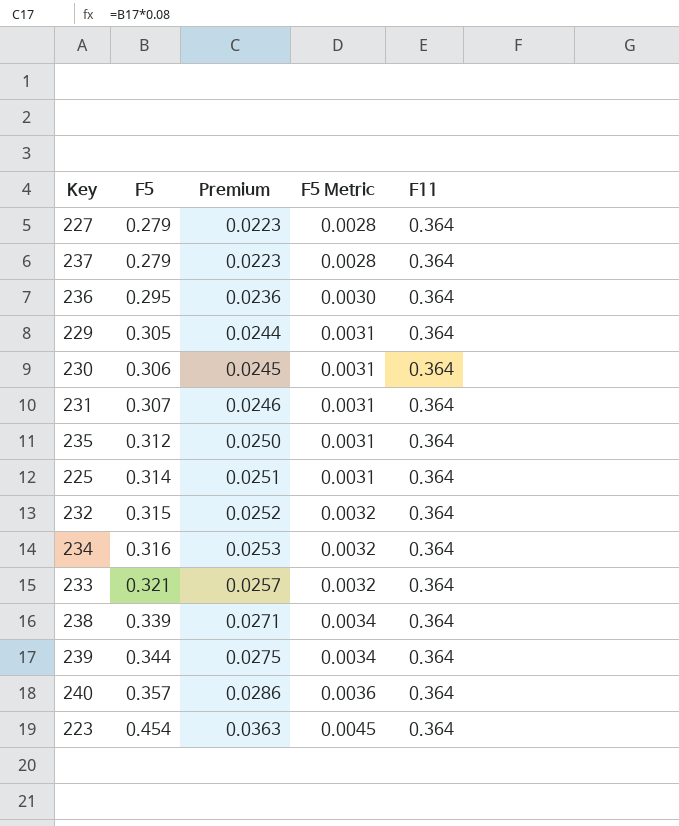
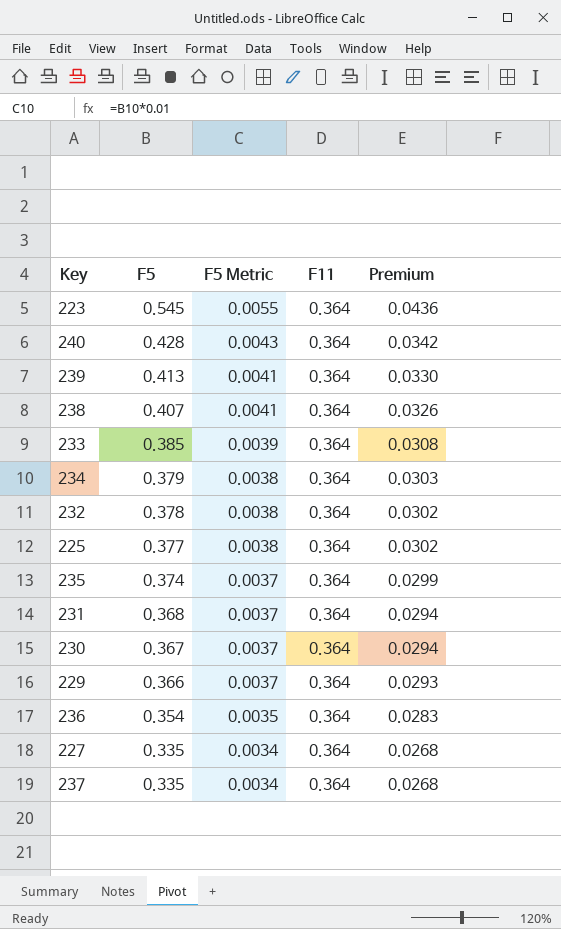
row order: F5 ascending -> F5 descending
column Premium | position: 3 -> 5
223 | F5: 0.454 -> 0.545
223 | F5 Metric: 0.0045 -> 0.0055
223 | Premium: 0.0363 -> 0.0436
240 | F5: 0.357 -> 0.428
240 | F5 Metric: 0.0036 -> 0.0043
240 | Premium: 0.0286 -> 0.0342
239 | F5: 0.344 -> 0.413
239 | F5 Metric: 0.0034 -> 0.0041
239 | Premium: 0.0275 -> 0.0330
238 | F5: 0.339 -> 0.407
238 | F5 Metric: 0.0034 -> 0.0041
238 | Premium: 0.0271 -> 0.0326
233 | F5: 0.321 -> 0.385
233 | F5 Metric: 0.0032 -> 0.0039
233 | Premium: 0.0257 -> 0.0308
234 | F5: 0.316 -> 0.379
234 | F5 Metric: 0.0032 -> 0.0038
234 | Premium: 0.0253 -> 0.0303
232 | F5: 0.315 -> 0.378
232 | F5 Metric: 0.0032 -> 0.0038
232 | Premium: 0.0252 -> 0.0302
225 | F5: 0.314 -> 0.377
225 | F5 Metric: 0.0031 -> 0.0038
225 | Premium: 0.0251 -> 0.0302
235 | F5: 0.312 -> 0.374
235 | F5 Metric: 0.0031 -> 0.0037
235 | Premium: 0.0250 -> 0.0299
231 | F5: 0.307 -> 0.368
231 | F5 Metric: 0.0031 -> 0.0037
231 | Premium: 0.0246 -> 0.0294
230 | F5: 0.306 -> 0.367
230 | F5 Metric: 0.0031 -> 0.0037
230 | Premium: 0.0245 -> 0.0294
229 | F5: 0.305 -> 0.366
229 | F5 Metric: 0.0031 -> 0.0037
229 | Premium: 0.0244 -> 0.0293
236 | F5: 0.295 -> 0.354
236 | F5 Metric: 0.0030 -> 0.0035
236 | Premium: 0.0236 -> 0.0283
227 | F5: 0.279 -> 0.335
227 | F5 Metric: 0.0028 -> 0.0034
227 | Premium: 0.0223 -> 0.0268
237 | F5: 0.279 -> 0.335
237 | F5 Metric: 0.0028 -> 0.0034
237 | Premium: 0.0223 -> 0.0268

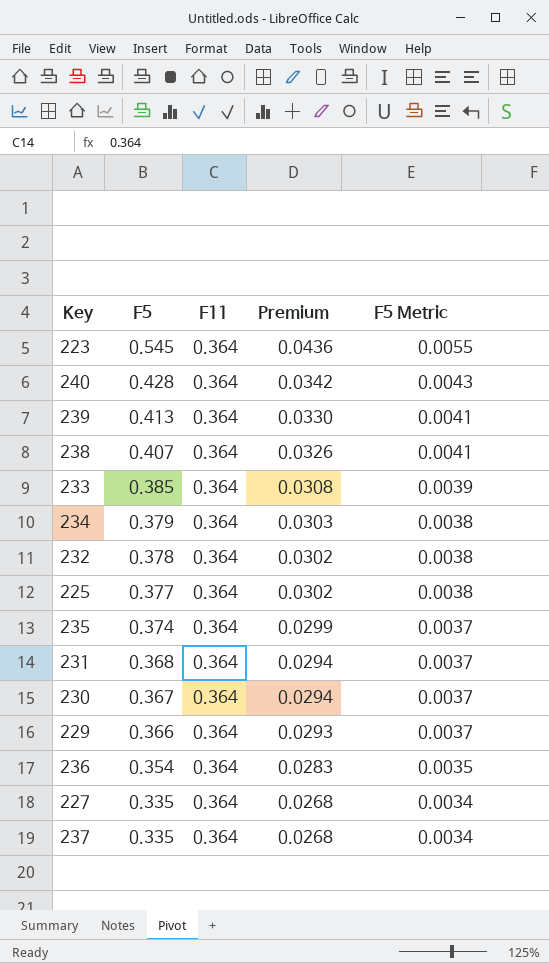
column F5 Metric | position: 3 -> 5

